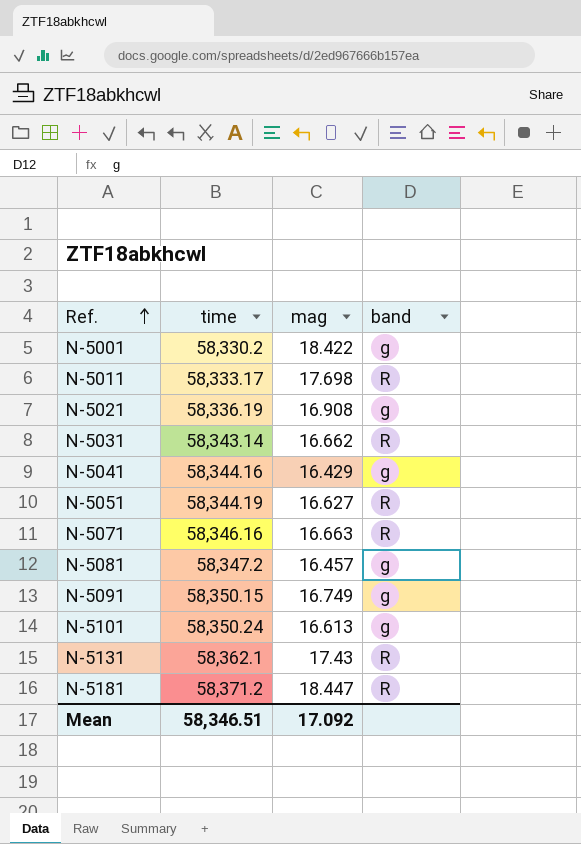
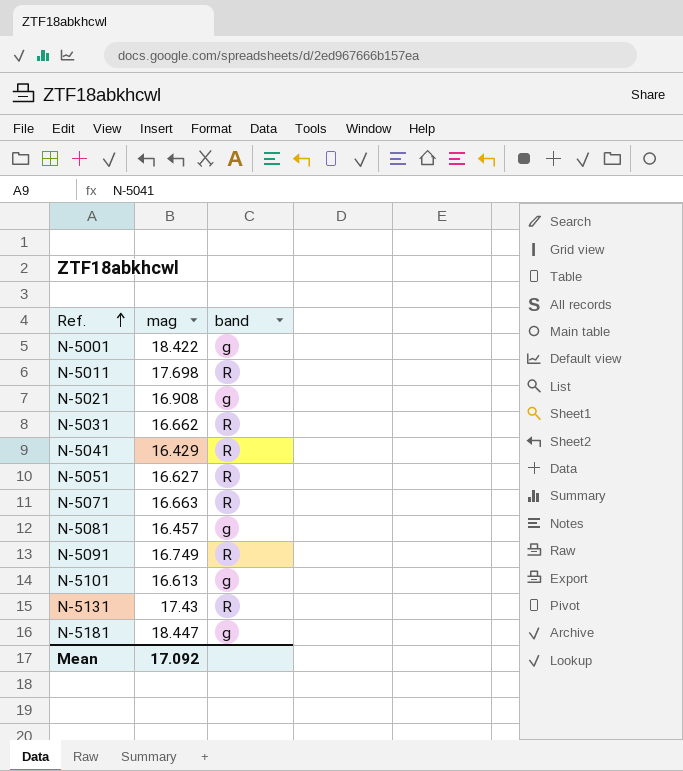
column time | position: 2 -> none
N-5041 | band: g -> R
N-5091 | band: g -> R
N-5181 | band: R -> g

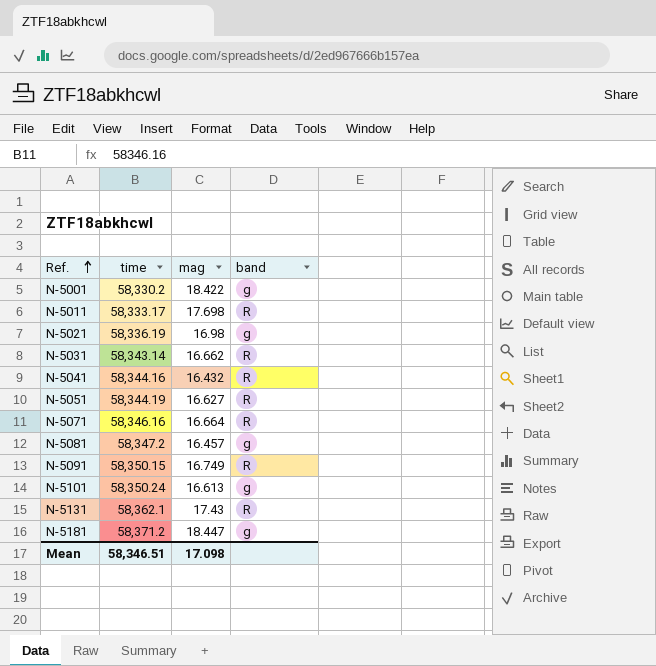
column time | position: none -> 2
N-5021 | mag: 16.908 -> 16.98
N-5041 | mag: 16.429 -> 16.432
N-5071 | mag: 16.663 -> 16.664
Mean | mag: 17.092 -> 17.098

